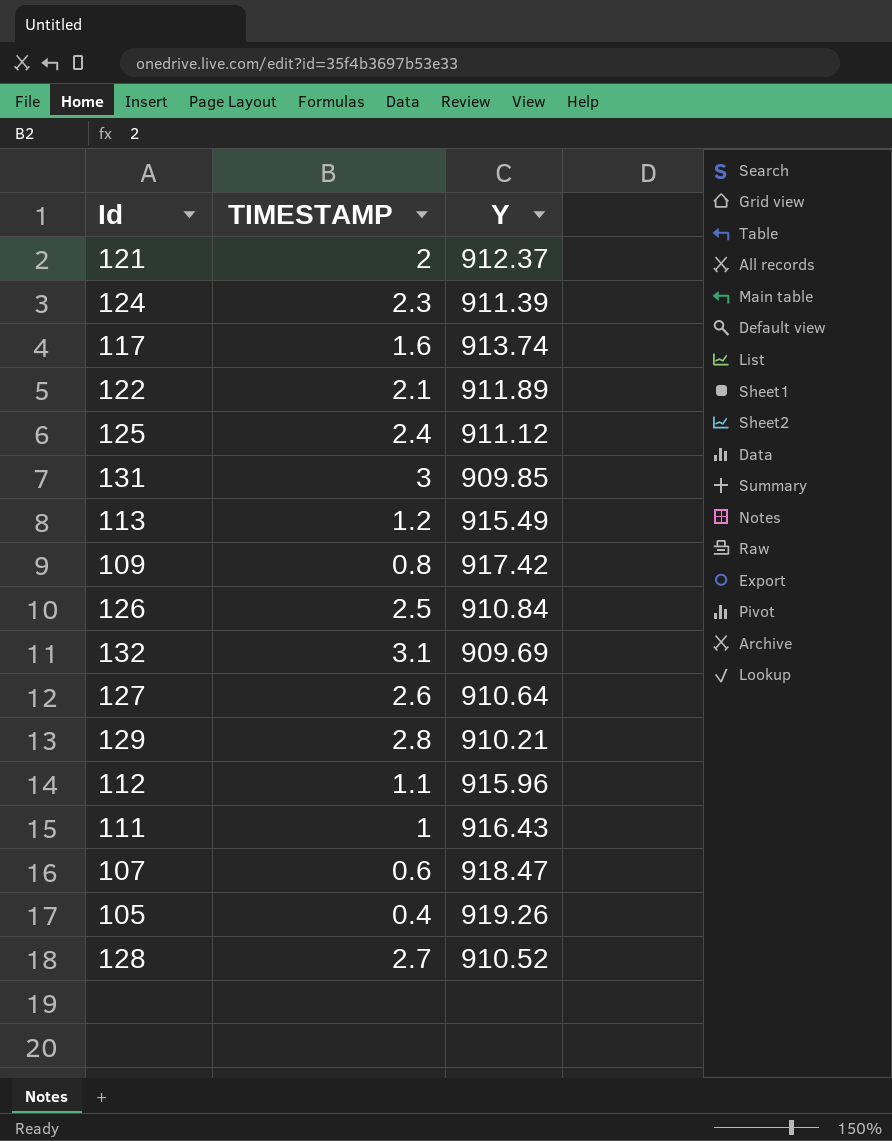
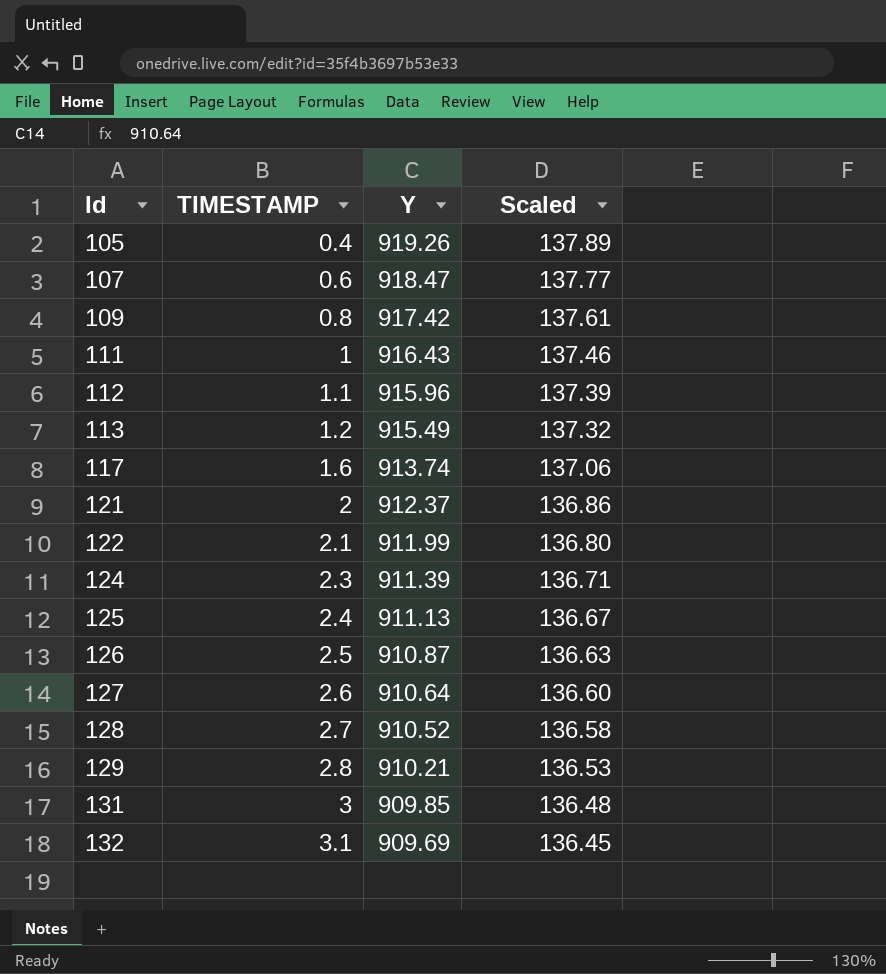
row order: none -> Id ascending
column Scaled | formula: none -> [Y] * 0.15
122 | Y: 911.89 -> 911.99
125 | Y: 911.12 -> 911.13
126 | Y: 910.84 -> 910.87

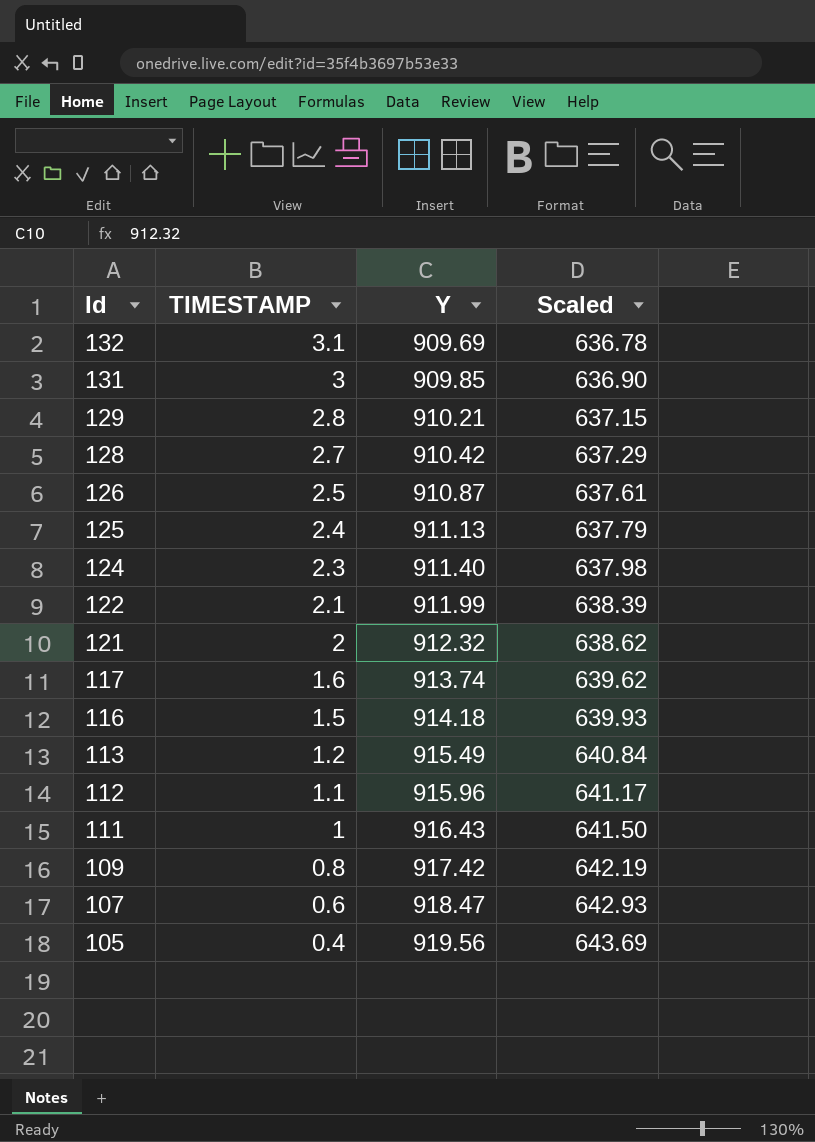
row order: Id ascending -> Id descending
column Scaled | formula: [Y] * 0.15 -> [Y] * 0.7
row 127: 2.6 | 910.64 | 136.60 -> none
128 | Y: 910.52 -> 910.42
124 | Y: 911.39 -> 911.40
121 | Y: 912.37 -> 912.32
row 116: none -> 1.5 | 914.18 | 639.93
105 | Y: 919.26 -> 919.56

